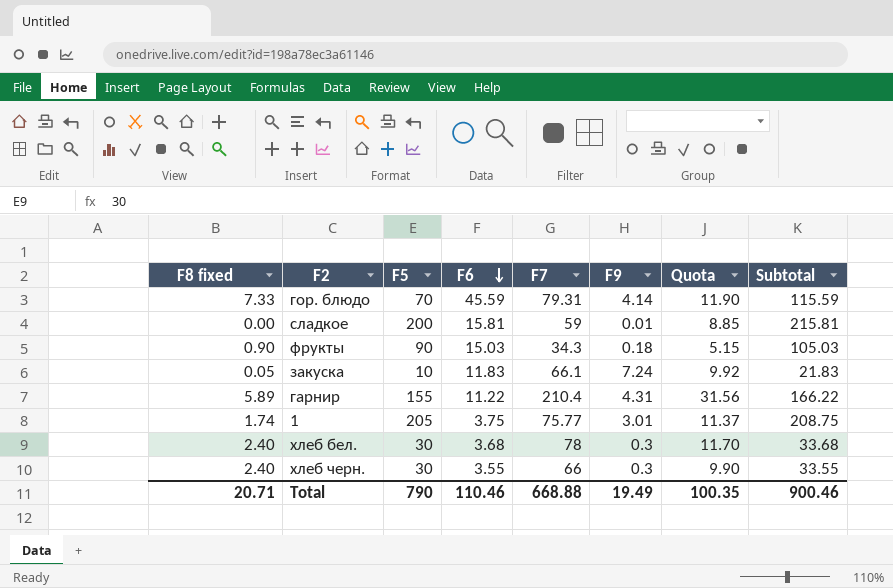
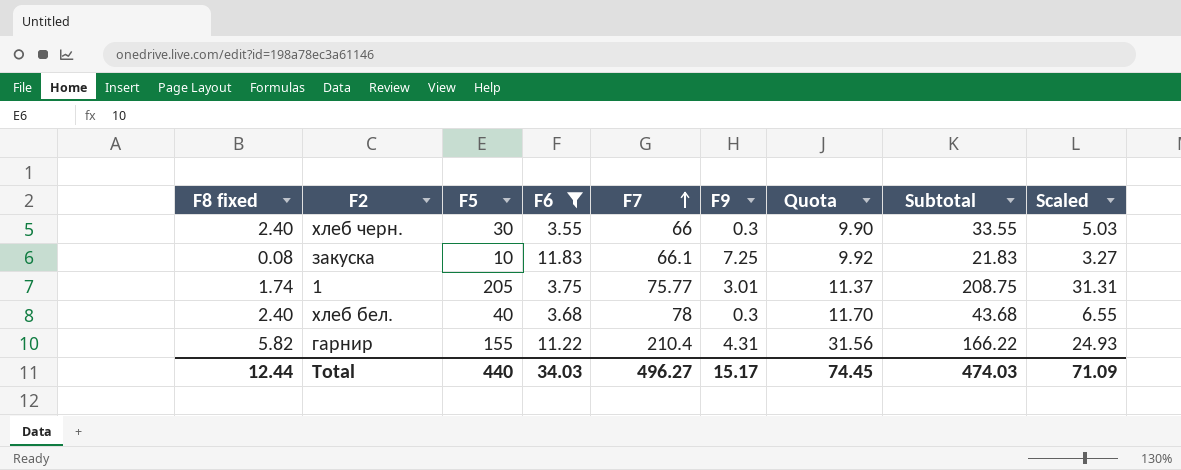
filter: none -> F6 <= 11.83
row order: F6 descending -> F7 ascending
column Scaled | formula: none -> [Subtotal] * 0.15
закуска | F8 fixed: 0.05 -> 0.08
закуска | F9: 7.24 -> 7.25
хлеб бел. | F5: 30 -> 40
хлеб бел. | Subtotal: 33.68 -> 43.68
гарнир | F8 fixed: 5.89 -> 5.82
Total | F8 fixed: 20.71 -> 12.44
Total | F5: 790 -> 440
Total | F6: 110.46 -> 34.03
Total | F7: 668.88 -> 496.27
Total | F9: 19.49 -> 15.17
Total | Quota: 100.35 -> 74.45
Total | Subtotal: 900.46 -> 474.03

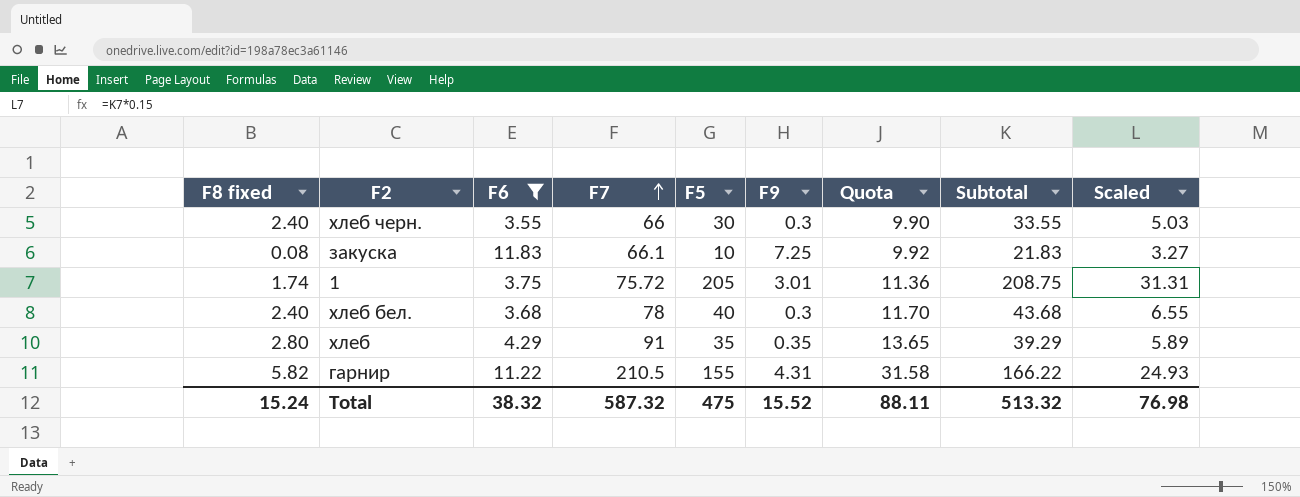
column F5 | position: 3 -> 5
1 | F7: 75.77 -> 75.72
1 | Quota: 11.37 -> 11.36
row хлеб: none -> 2.80 | 4.29 | 91 | 35 | 0.35 | 13.65 | 39.29 | 5.89
гарнир | F7: 210.4 -> 210.5
гарнир | Quota: 31.56 -> 31.58
Total | F8 fixed: 12.44 -> 15.24
Total | F6: 34.03 -> 38.32
Total | F7: 496.27 -> 587.32
Total | F5: 440 -> 475
Total | F9: 15.17 -> 15.52
Total | Quota: 74.45 -> 88.11
Total | Subtotal: 474.03 -> 513.32
Total | Scaled: 71.09 -> 76.98

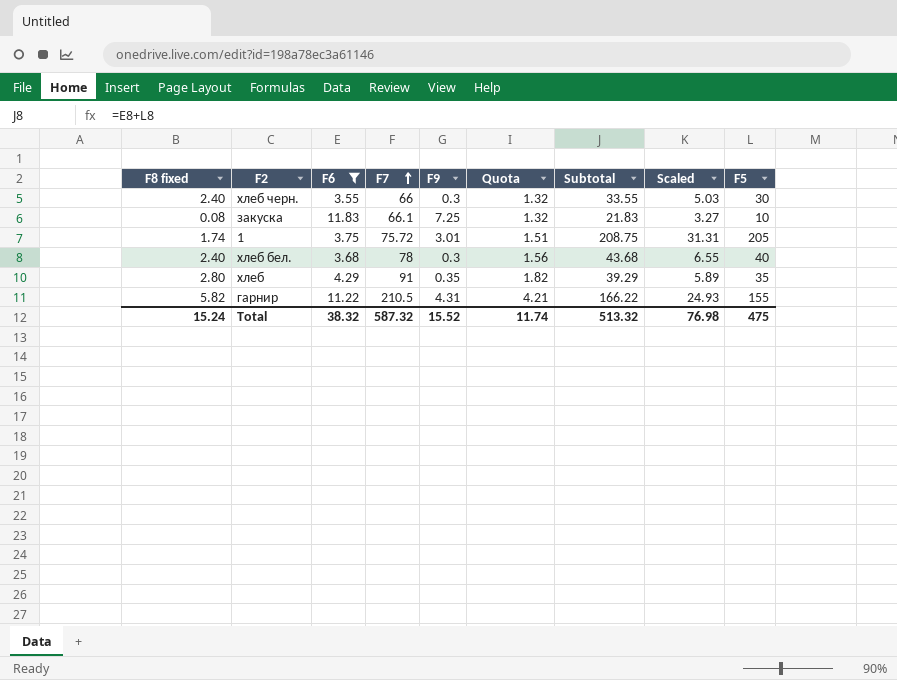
column Quota | formula: [F7] * 0.15 -> [F7] * 0.02
column F5 | position: 5 -> 9
Total | Quota: 88.11 -> 11.74

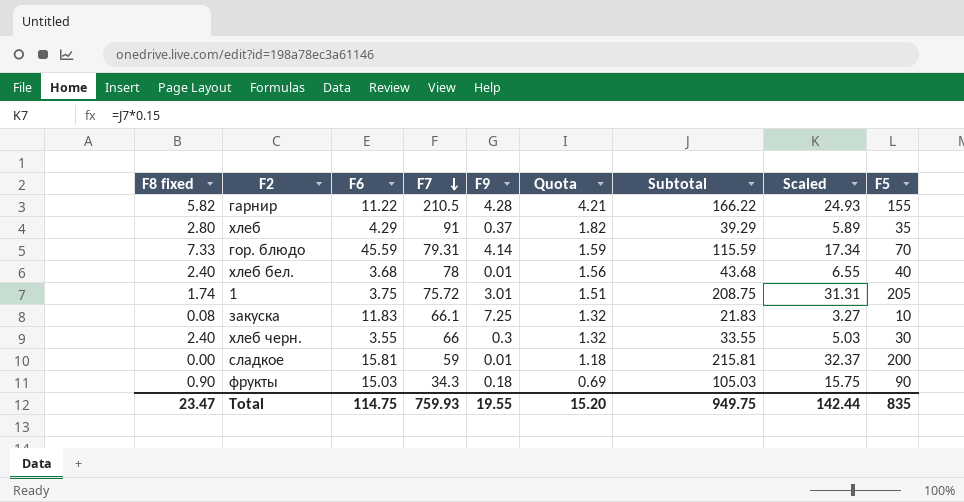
filter: F6 <= 11.83 -> none
row order: F7 ascending -> F7 descending
гарнир | F9: 4.31 -> 4.28
хлеб | F9: 0.35 -> 0.37
хлеб бел. | F9: 0.3 -> 0.01
Total | F8 fixed: 15.24 -> 23.47
Total | F6: 38.32 -> 114.75
Total | F7: 587.32 -> 759.93
Total | F9: 15.52 -> 19.55
Total | Quota: 11.74 -> 15.20
Total | Subtotal: 513.32 -> 949.75
Total | Scaled: 76.98 -> 142.44
Total | F5: 475 -> 835

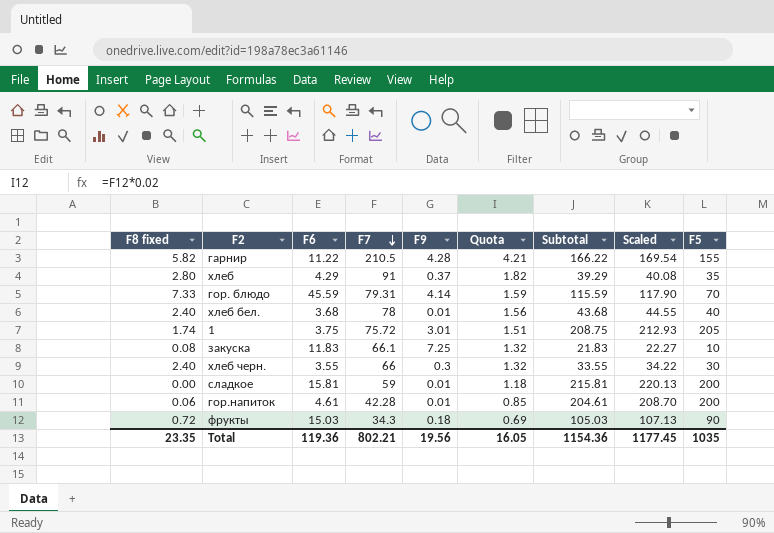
column Scaled | formula: [Subtotal] * 0.15 -> [Subtotal] * 1.02
row гор.напиток: none -> 0.06 | 4.61 | 42.28 | 0.01 | 0.85 | 204.61 | 208.70 | 200
фрукты | F8 fixed: 0.90 -> 0.72
Total | F8 fixed: 23.47 -> 23.35
Total | F6: 114.75 -> 119.36
Total | F7: 759.93 -> 802.21
Total | F9: 19.55 -> 19.56
Total | Quota: 15.20 -> 16.05
Total | Subtotal: 949.75 -> 1154.36
Total | Scaled: 142.44 -> 1177.45
Total | F5: 835 -> 1035

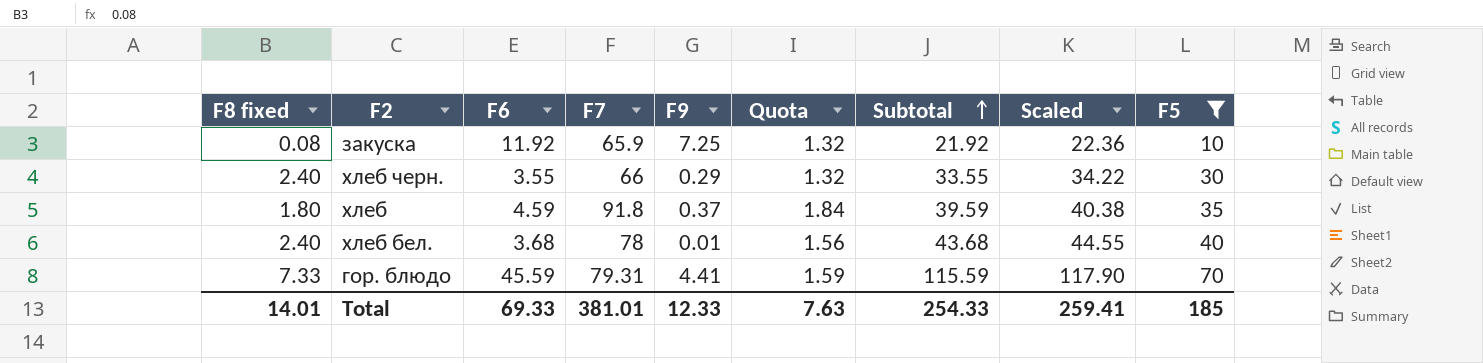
filter: none -> F5 <= 70
row order: F7 descending -> Subtotal ascending
закуска | F6: 11.83 -> 11.92
закуска | F7: 66.1 -> 65.9
закуска | Subtotal: 21.83 -> 21.92
закуска | Scaled: 22.27 -> 22.36
хлеб черн. | F9: 0.3 -> 0.29
хлеб | F8 fixed: 2.80 -> 1.80
хлеб | F6: 4.29 -> 4.59
хлеб | F7: 91 -> 91.8
хлеб | Quota: 1.82 -> 1.84
хлеб | Subtotal: 39.29 -> 39.59
хлеб | Scaled: 40.08 -> 40.38
гор. блюдо | F9: 4.14 -> 4.41
Total | F8 fixed: 23.35 -> 14.01
Total | F6: 119.36 -> 69.33
Total | F7: 802.21 -> 381.01
Total | F9: 19.56 -> 12.33
Total | Quota: 16.05 -> 7.63
Total | Subtotal: 1154.36 -> 254.33
Total | Scaled: 1177.45 -> 259.41
Total | F5: 1035 -> 185

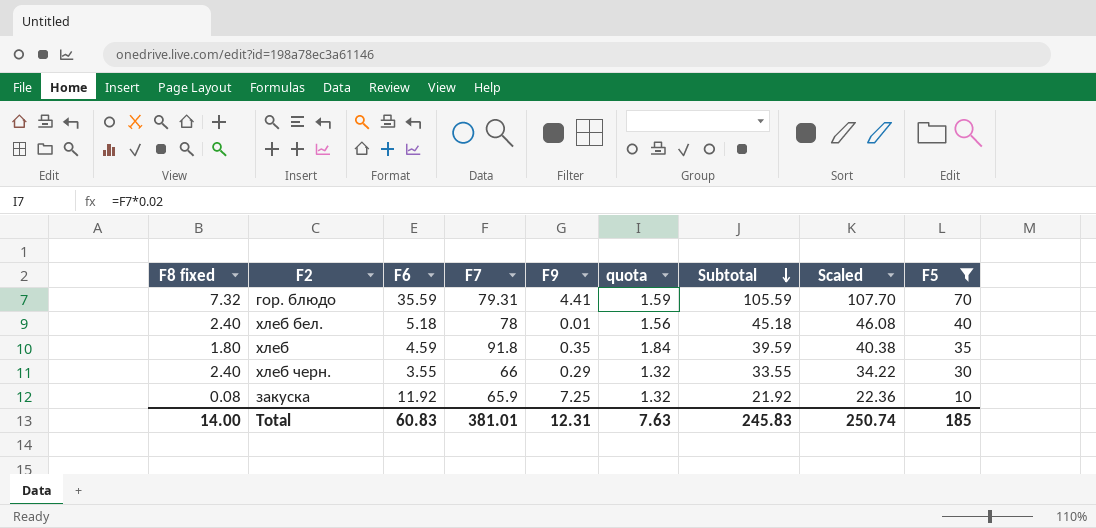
row order: Subtotal ascending -> Subtotal descending
column name: Quota -> quota
гор. блюдо | F8 fixed: 7.33 -> 7.32
гор. блюдо | F6: 45.59 -> 35.59
гор. блюдо | Subtotal: 115.59 -> 105.59
гор. блюдо | Scaled: 117.90 -> 107.70
хлеб бел. | F6: 3.68 -> 5.18
хлеб бел. | Subtotal: 43.68 -> 45.18
хлеб бел. | Scaled: 44.55 -> 46.08
хлеб | F9: 0.37 -> 0.35
Total | F8 fixed: 14.01 -> 14.00
Total | F6: 69.33 -> 60.83
Total | F9: 12.33 -> 12.31
Total | Subtotal: 254.33 -> 245.83
Total | Scaled: 259.41 -> 250.74

